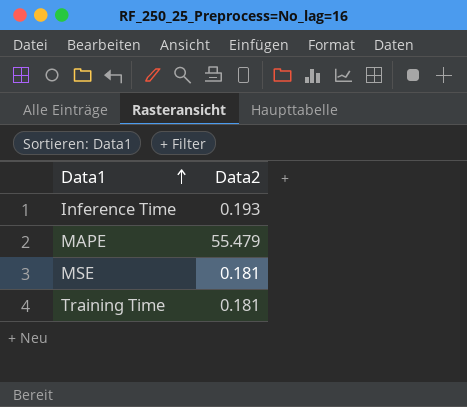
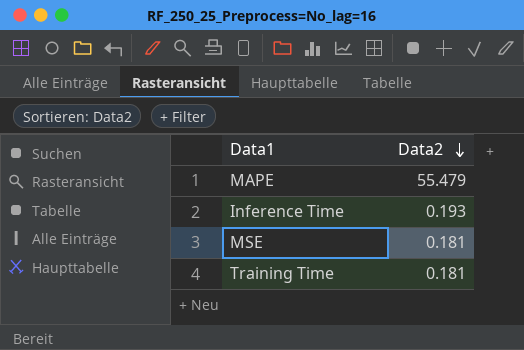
row order: Data1 ascending -> Data2 descending

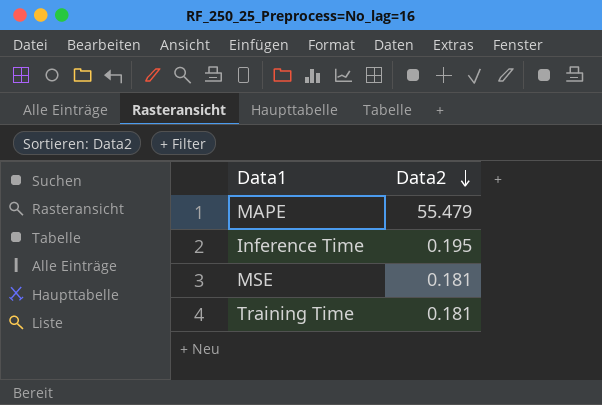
Inference Time | Data2: 0.193 -> 0.195

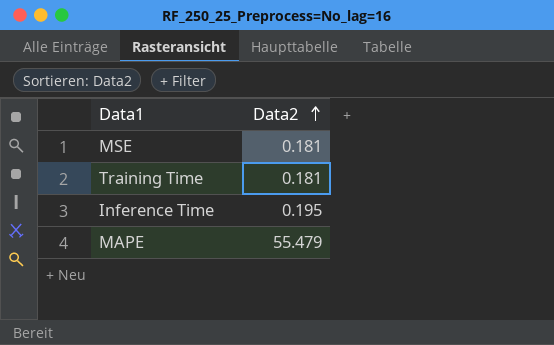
row order: Data2 descending -> Data2 ascending

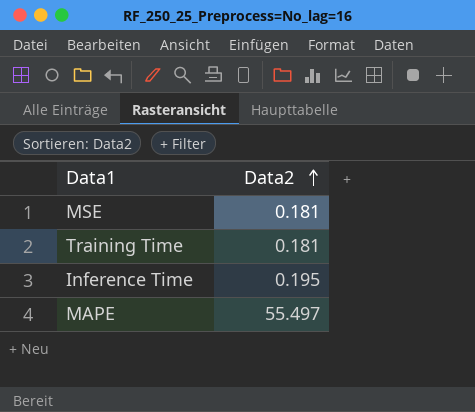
MAPE | Data2: 55.479 -> 55.497

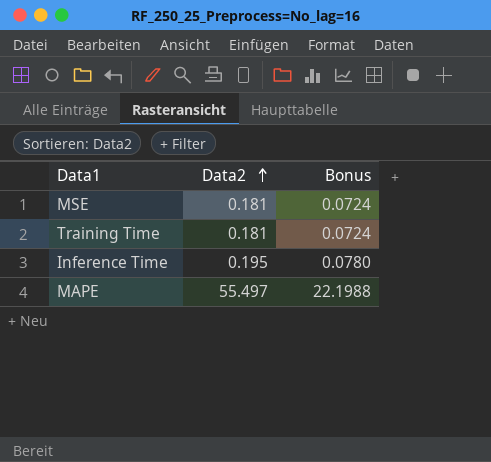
column Bonus | formula: none -> [Data2] * 0.4

